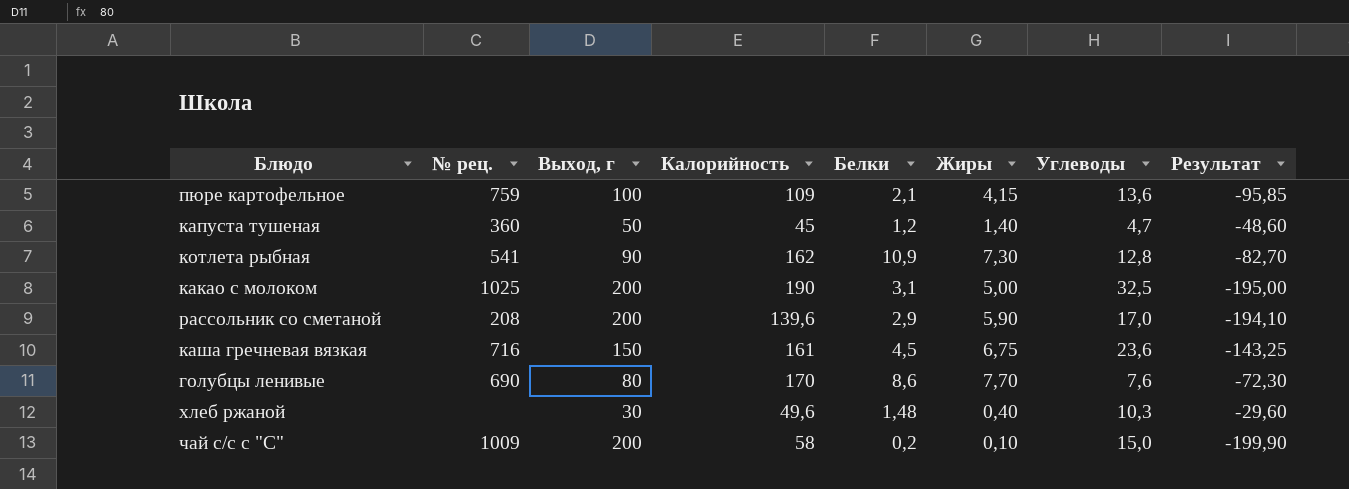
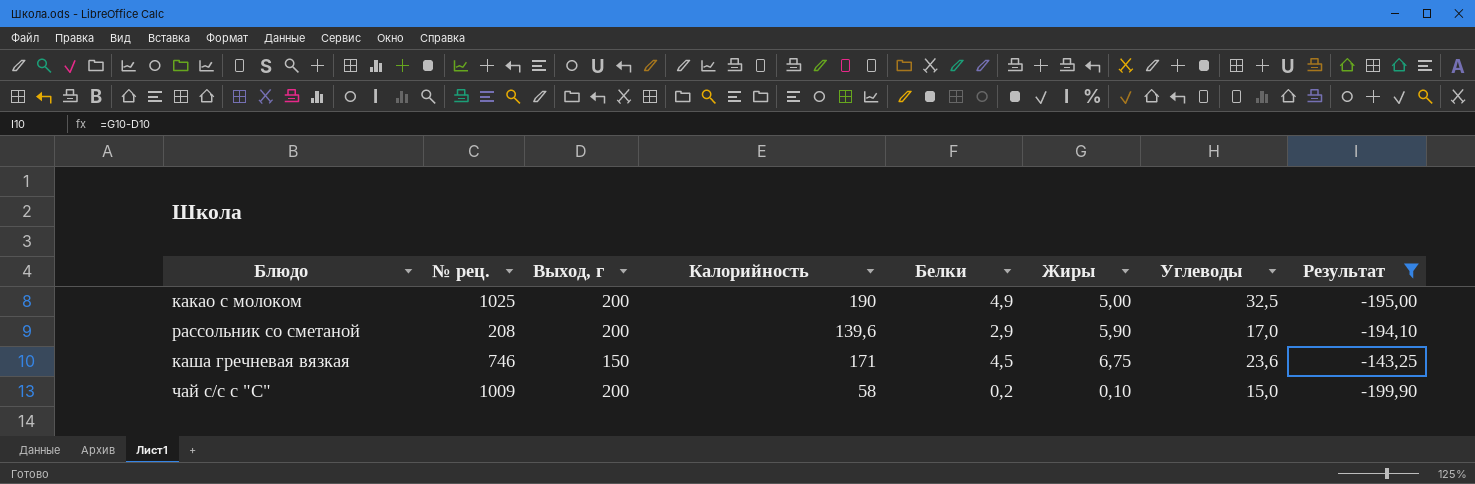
filter: none -> Результат <= -143,25
какао с молоком | Белки: 3,1 -> 4,9
каша гречневая вязкая | № рец.: 716 -> 746
каша гречневая вязкая | Калорийность: 161 -> 171

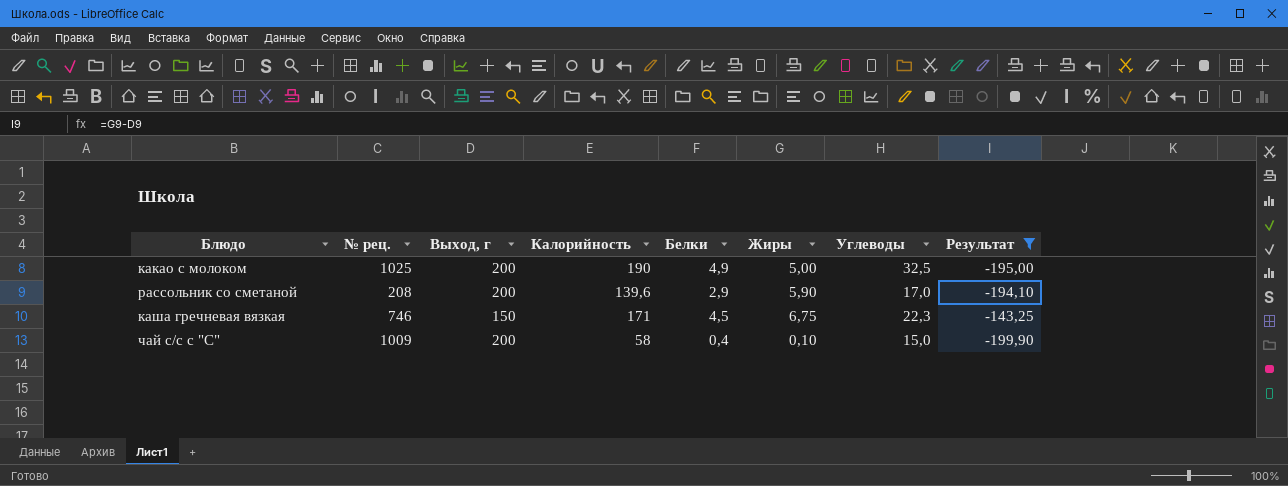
каша гречневая вязкая | Углеводы: 23,6 -> 22,3
чай с/с с "С" | Белки: 0,2 -> 0,4

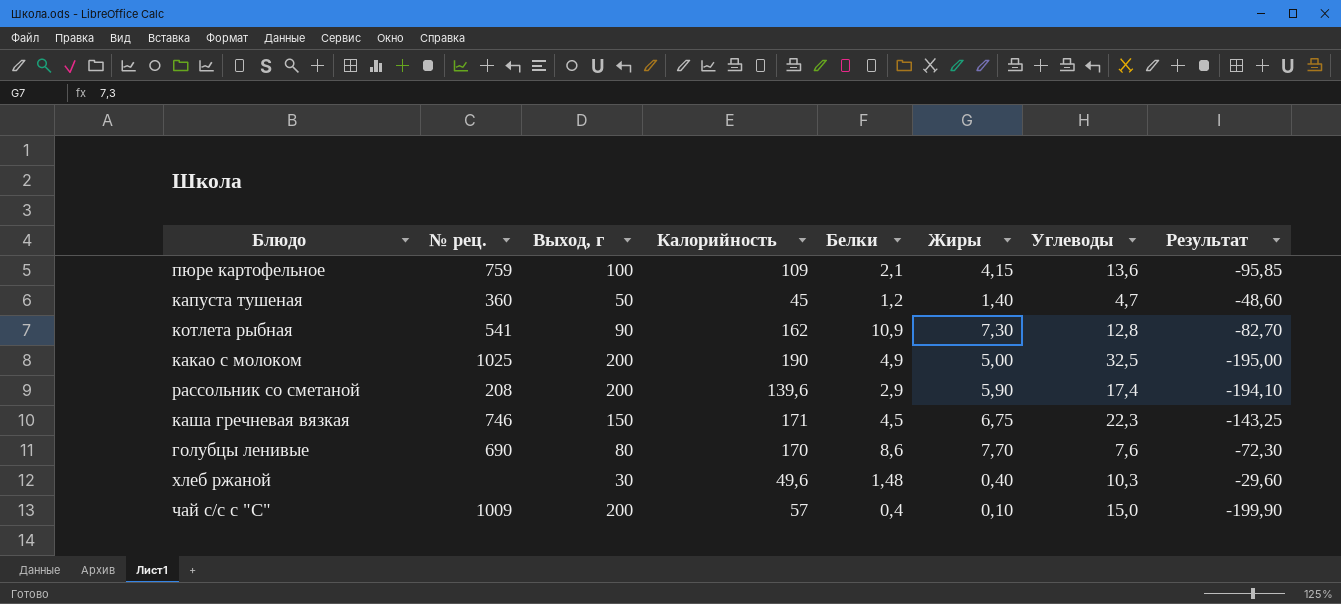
filter: Результат <= -143,25 -> none
рассольник со сметаной | Углеводы: 17,0 -> 17,4
чай с/с с "С" | Калорийность: 58 -> 57

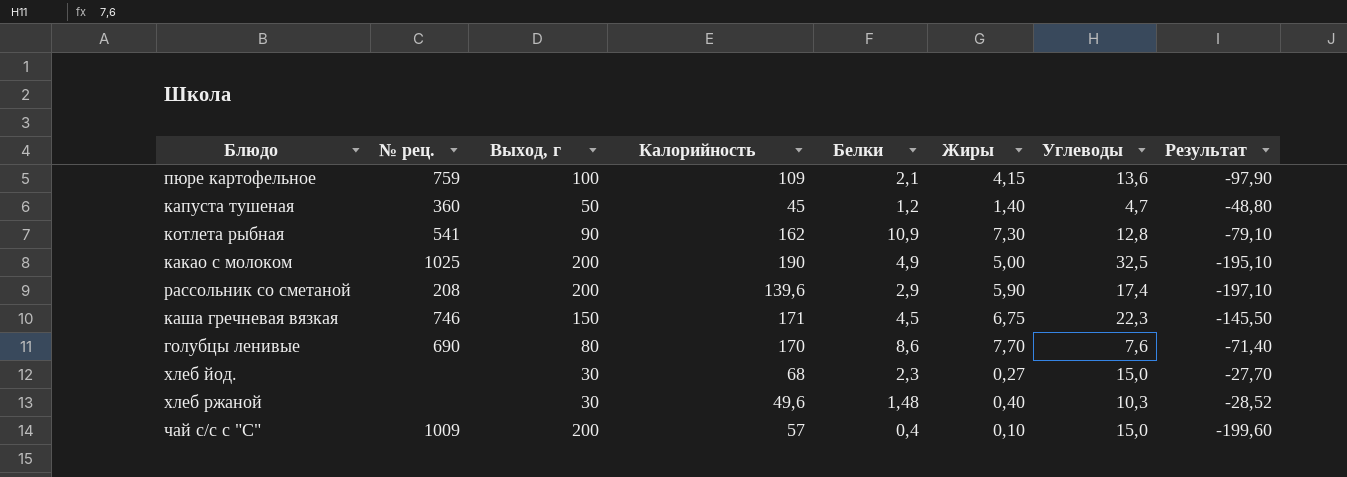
column Результат | formula: [Жиры] - [Выход, г] -> [Белки] - [Выход, г]
row хлеб йод.: none -> none | 30 | 68 | 2,3 | 0,27 | 15,0 | -27,70

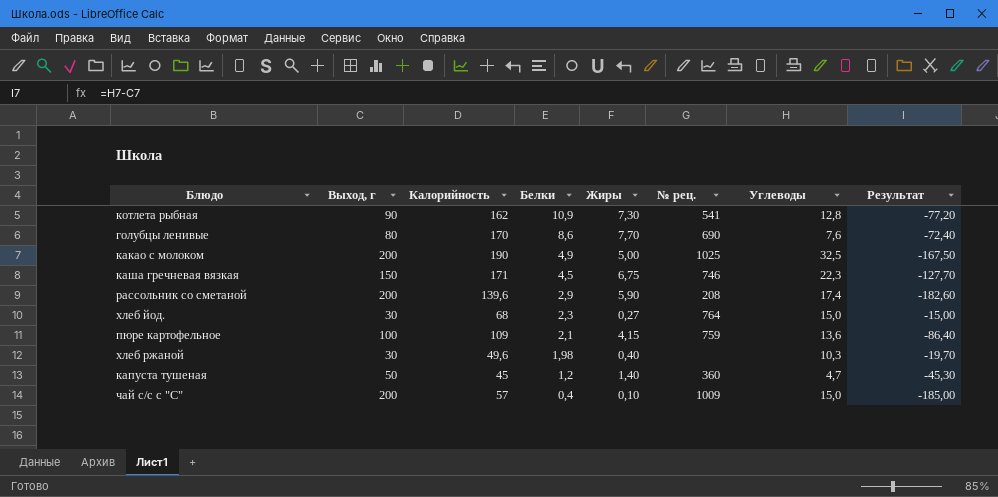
row order: none -> Белки descending
column № рец. | position: 2 -> 6
column Результат | formula: [Белки] - [Выход, г] -> [Углеводы] - [Выход, г]
хлеб йод. | № рец.: none -> 764
хлеб ржаной | Белки: 1,48 -> 1,98

